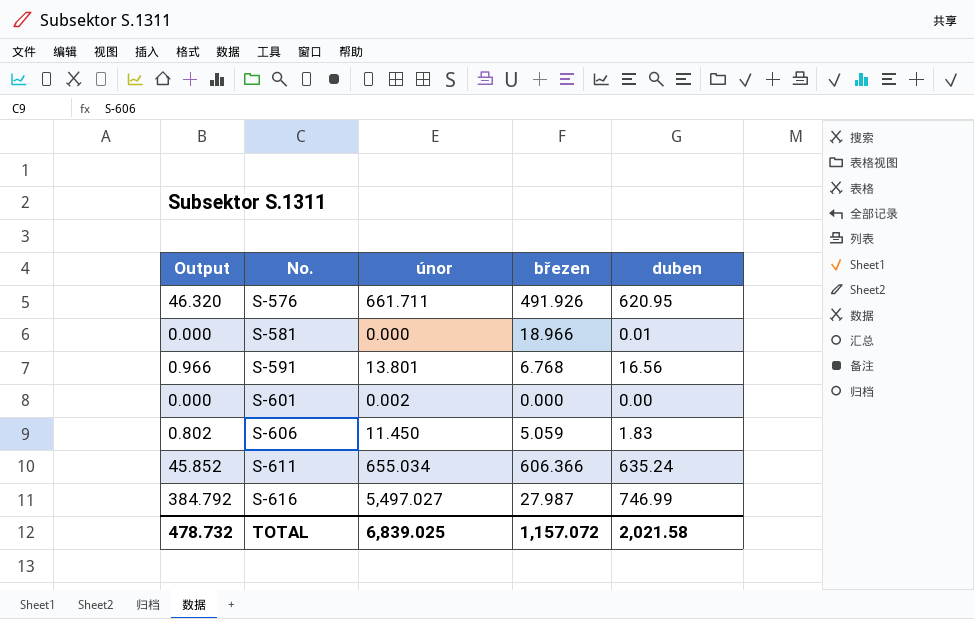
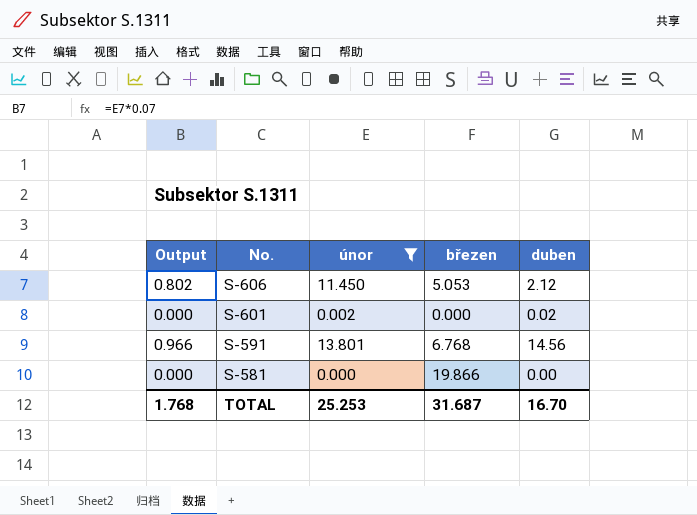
filter: none -> únor <= 13.801
row order: No. ascending -> No. descending
S-606 | březen: 5.059 -> 5.053
S-606 | duben: 1.83 -> 2.12
S-601 | duben: 0.00 -> 0.02
S-591 | duben: 16.56 -> 14.56
S-581 | březen: 18.966 -> 19.866
S-581 | duben: 0.01 -> 0.00
TOTAL | Output: 478.732 -> 1.768
TOTAL | únor: 6,839.025 -> 25.253
TOTAL | březen: 1,157.072 -> 31.687
TOTAL | duben: 2,021.58 -> 16.70

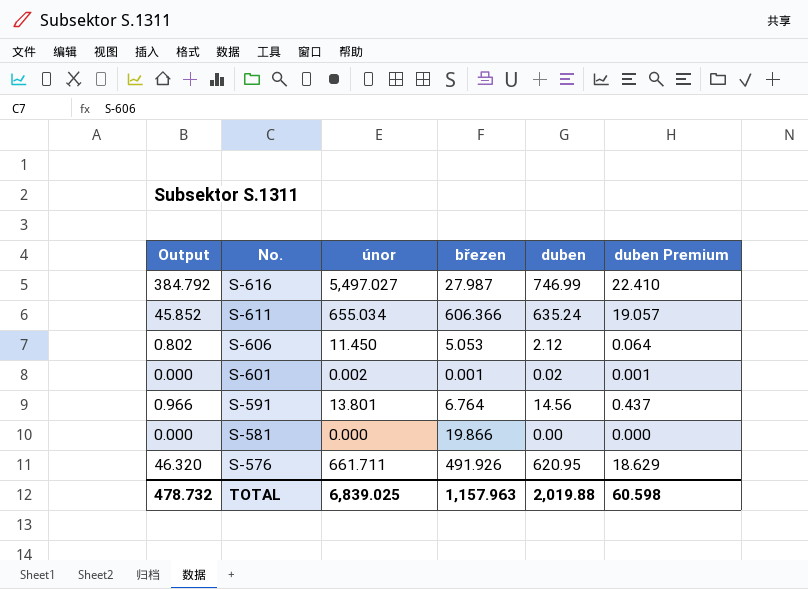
filter: únor <= 13.801 -> none
column duben Premium | formula: none -> [duben] * 0.03
S-601 | březen: 0.000 -> 0.001
S-591 | březen: 6.768 -> 6.764
TOTAL | Output: 1.768 -> 478.732
TOTAL | únor: 25.253 -> 6,839.025
TOTAL | březen: 31.687 -> 1,157.963
TOTAL | duben: 16.70 -> 2,019.88

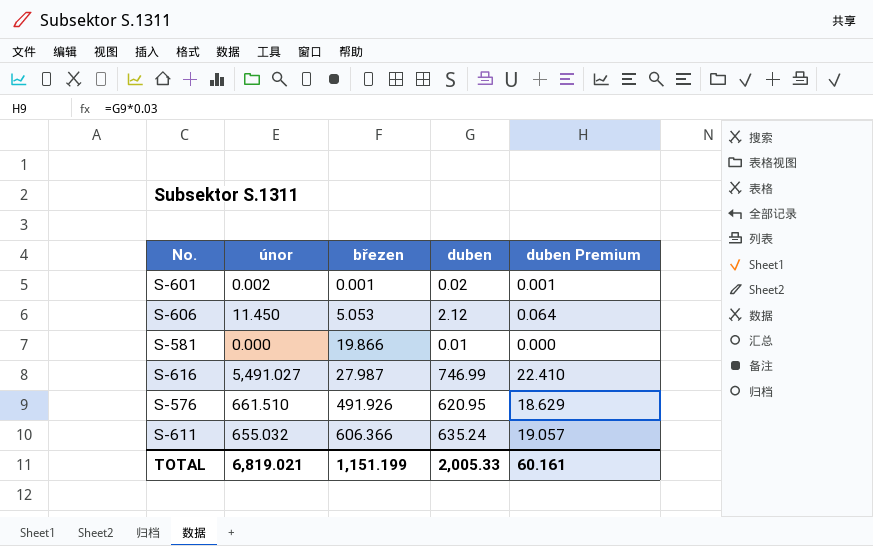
row order: No. descending -> březen ascending
column Output | formula: [únor] * 0.07 -> none
row S-591: 0.966 | 13.801 | 6.764 | 14.56 | 0.437 -> none
S-581 | duben: 0.00 -> 0.01
S-616 | únor: 5,497.027 -> 5,491.027
S-576 | únor: 661.711 -> 661.510
S-611 | únor: 655.034 -> 655.032
TOTAL | únor: 6,839.025 -> 6,819.021
TOTAL | březen: 1,157.963 -> 1,151.199
TOTAL | duben: 2,019.88 -> 2,005.33
TOTAL | duben Premium: 60.598 -> 60.161

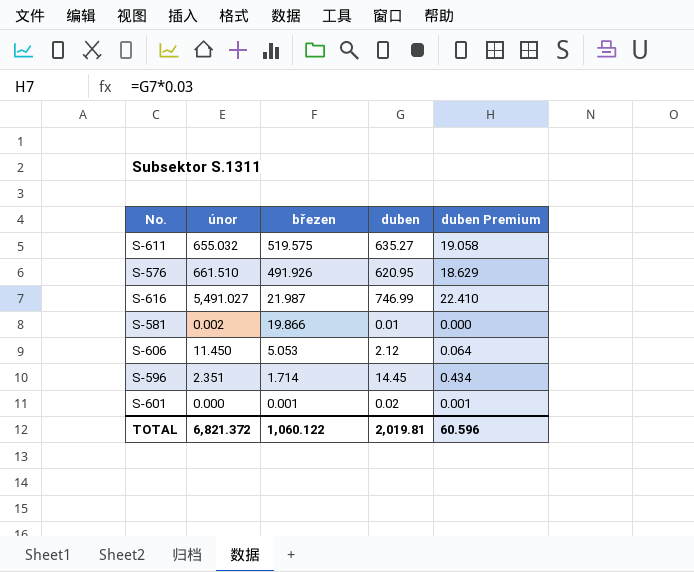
row order: březen ascending -> březen descending
S-611 | březen: 606.366 -> 519.575
S-611 | duben: 635.24 -> 635.27
S-611 | duben Premium: 19.057 -> 19.058
S-616 | březen: 27.987 -> 21.987
S-581 | únor: 0.000 -> 0.002
row S-596: none -> 2.351 | 1.714 | 14.45 | 0.434
S-601 | únor: 0.002 -> 0.000
TOTAL | únor: 6,819.021 -> 6,821.372
TOTAL | březen: 1,151.199 -> 1,060.122
TOTAL | duben: 2,005.33 -> 2,019.81
TOTAL | duben Premium: 60.161 -> 60.596

